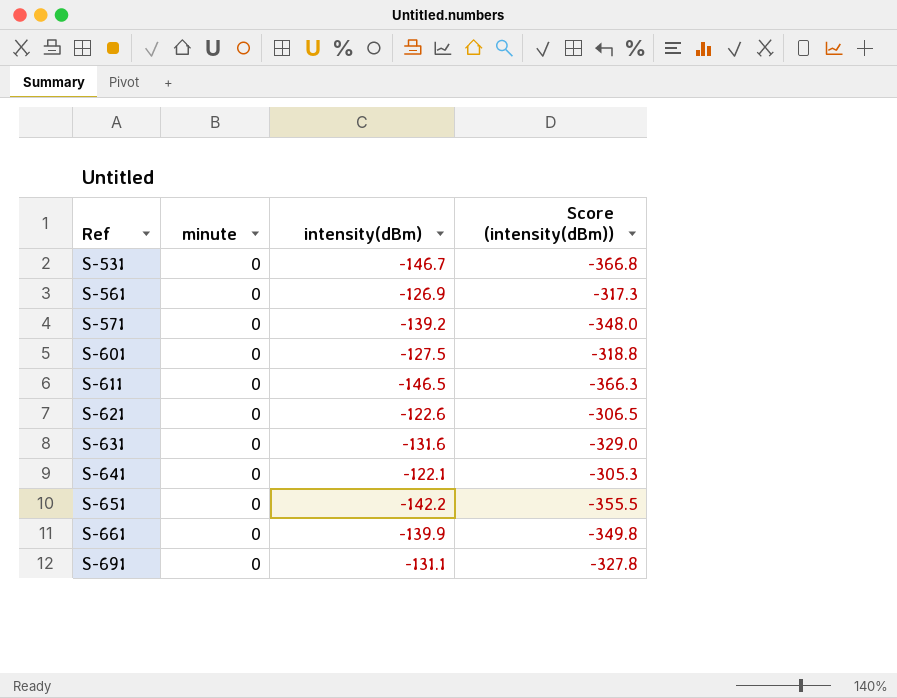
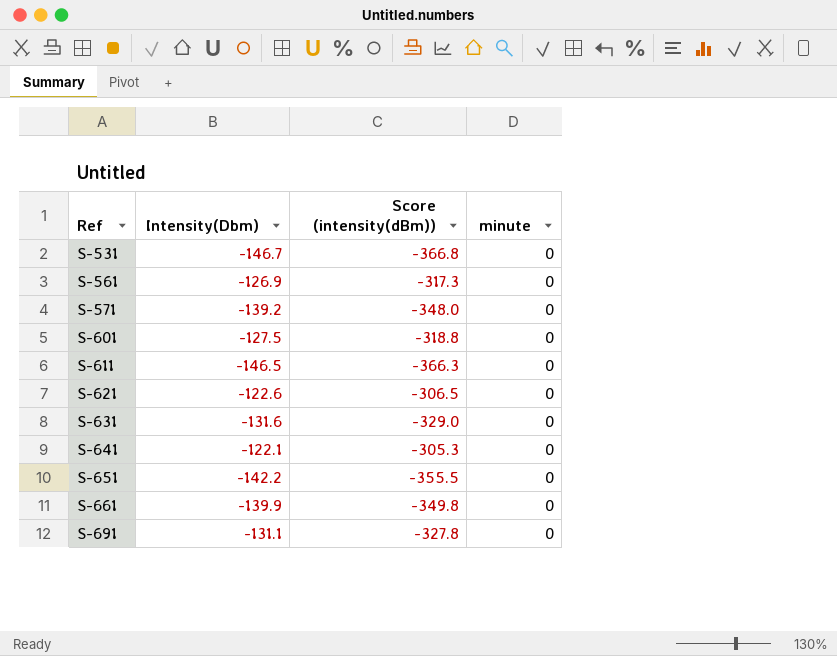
column name: intensity(dBm) -> Intensity(Dbm)
column minute | position: 2 -> 4

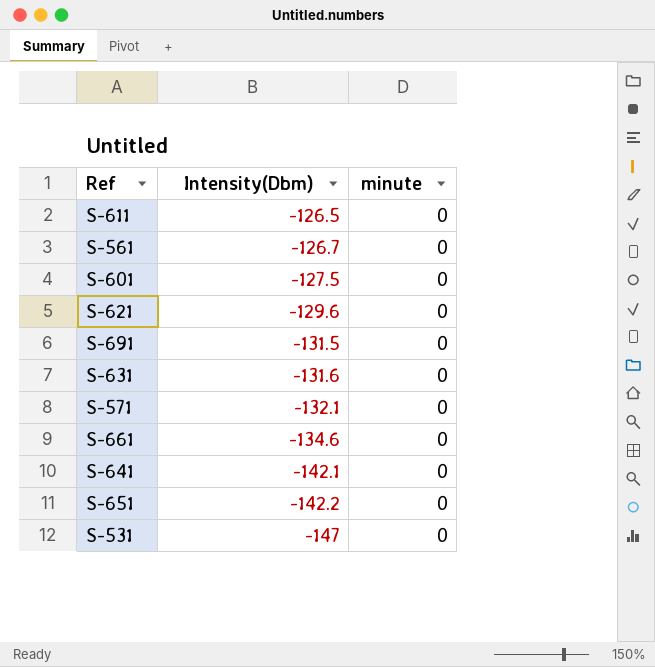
row order: Ref ascending -> Intensity(Dbm) descending
column Score (intensity(dBm)) | formula: [Intensity(Dbm)] * 2.5 -> none
S-611 | Intensity(Dbm): -146.5 -> -126.5
S-561 | Intensity(Dbm): -126.9 -> -126.7
S-621 | Intensity(Dbm): -122.6 -> -129.6
S-691 | Intensity(Dbm): -131.1 -> -131.5
S-571 | Intensity(Dbm): -139.2 -> -132.1
S-661 | Intensity(Dbm): -139.9 -> -134.6
S-641 | Intensity(Dbm): -122.1 -> -142.1
S-531 | Intensity(Dbm): -146.7 -> -147

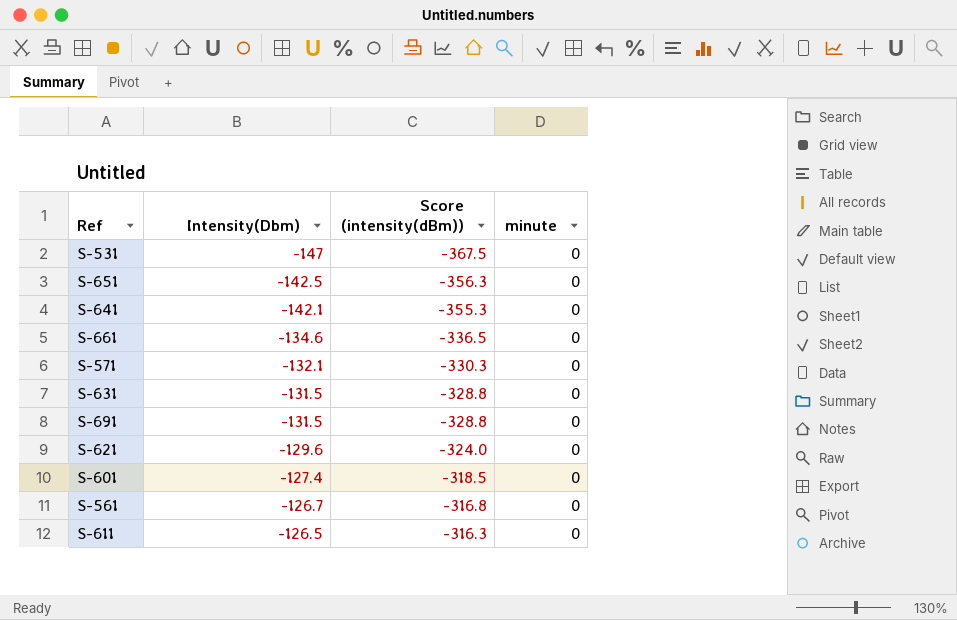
row order: Intensity(Dbm) descending -> Intensity(Dbm) ascending
column Score (intensity(dBm)) | formula: none -> [Intensity(Dbm)] * 2.5
S-651 | Intensity(Dbm): -142.2 -> -142.5
S-631 | Intensity(Dbm): -131.6 -> -131.5
S-601 | Intensity(Dbm): -127.5 -> -127.4

